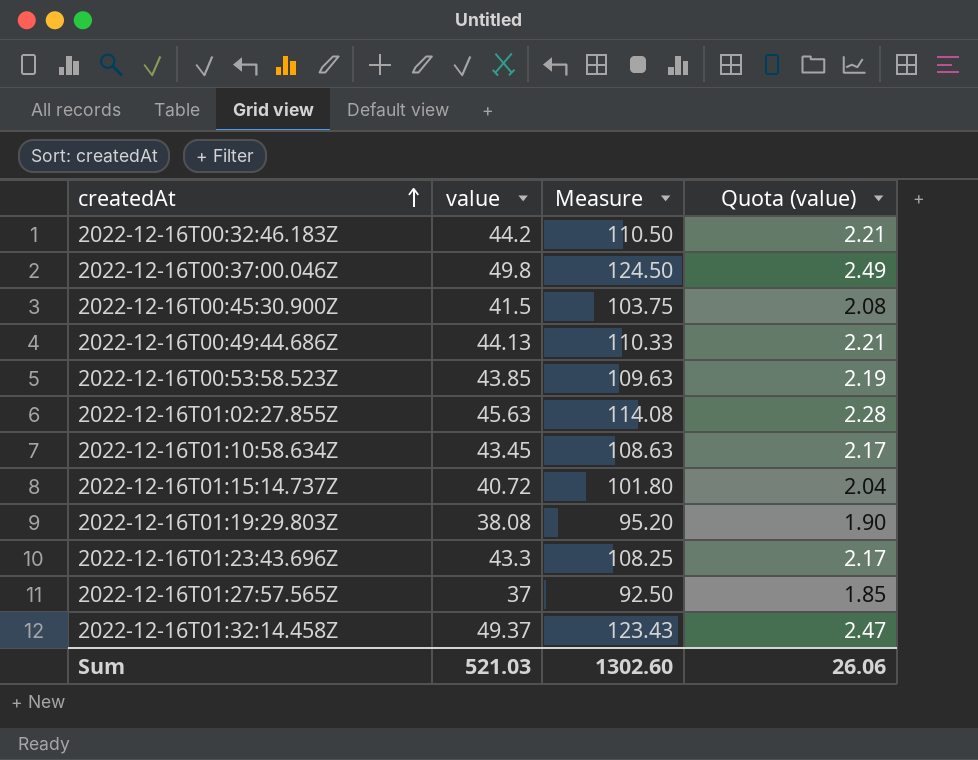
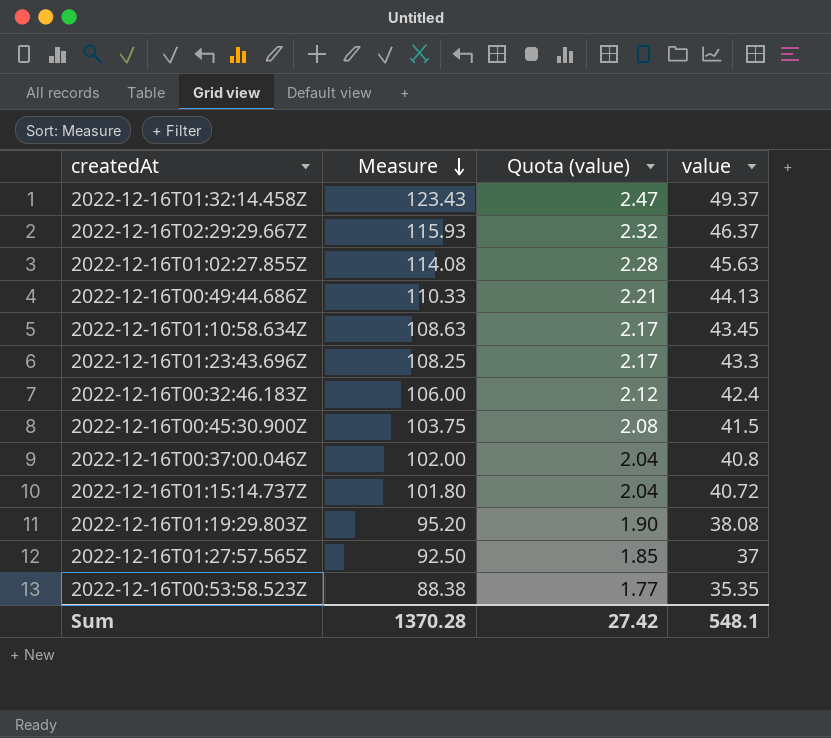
row order: createdAt ascending -> Measure descending
column value | position: 2 -> 4
row 2022-12-16T02:29:29.667Z: none -> 115.93 | 2.32 | 46.37
2022-12-16T00:32:46.183Z | Measure: 110.50 -> 106.00
2022-12-16T00:32:46.183Z | Quota (value): 2.21 -> 2.12
2022-12-16T00:32:46.183Z | value: 44.2 -> 42.4
2022-12-16T00:37:00.046Z | Measure: 124.50 -> 102.00
2022-12-16T00:37:00.046Z | Quota (value): 2.49 -> 2.04
2022-12-16T00:37:00.046Z | value: 49.8 -> 40.8
2022-12-16T00:53:58.523Z | Measure: 109.63 -> 88.38
2022-12-16T00:53:58.523Z | Quota (value): 2.19 -> 1.77
2022-12-16T00:53:58.523Z | value: 43.85 -> 35.35
Sum | Measure: 1302.60 -> 1370.28
Sum | Quota (value): 26.06 -> 27.42
Sum | value: 521.03 -> 548.1

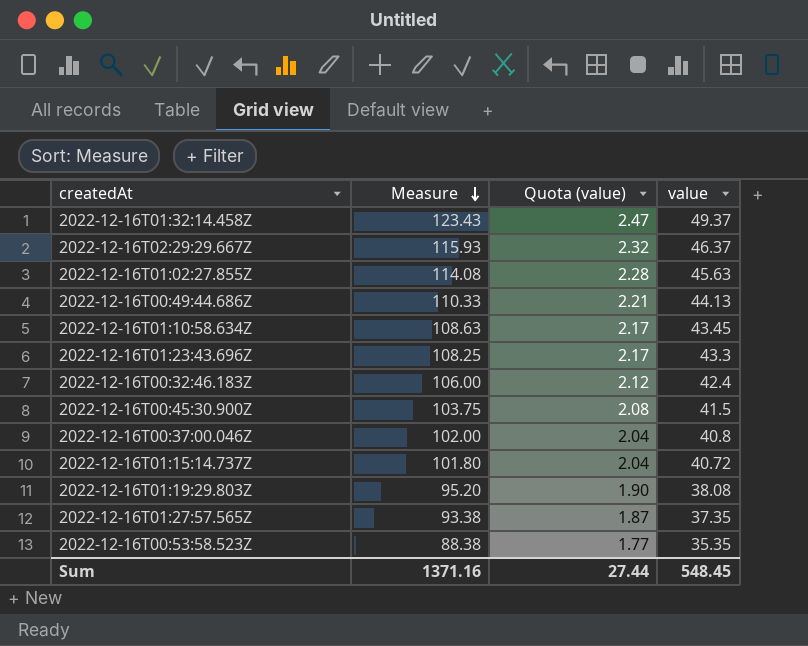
2022-12-16T01:27:57.565Z | Measure: 92.50 -> 93.38
2022-12-16T01:27:57.565Z | Quota (value): 1.85 -> 1.87
2022-12-16T01:27:57.565Z | value: 37 -> 37.35
Sum | Measure: 1370.28 -> 1371.16
Sum | Quota (value): 27.42 -> 27.44
Sum | value: 548.1 -> 548.45

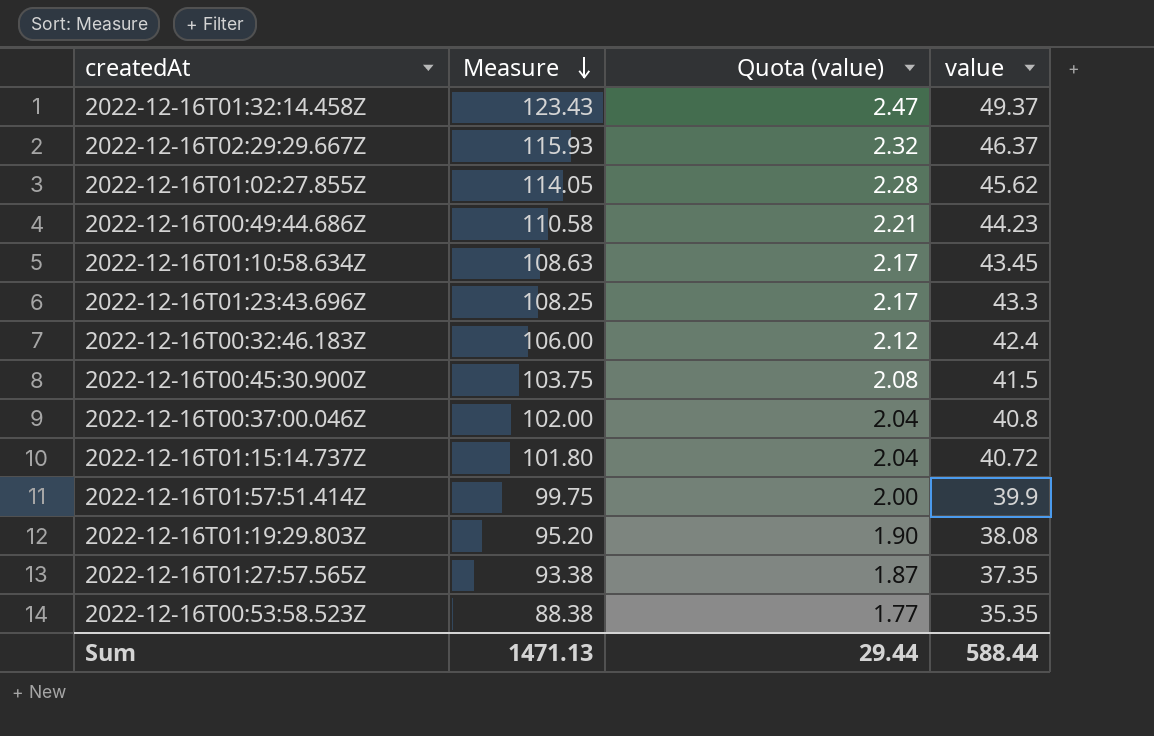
2022-12-16T01:02:27.855Z | Measure: 114.08 -> 114.05
2022-12-16T01:02:27.855Z | value: 45.63 -> 45.62
2022-12-16T00:49:44.686Z | Measure: 110.33 -> 110.58
2022-12-16T00:49:44.686Z | value: 44.13 -> 44.23
row 2022-12-16T01:57:51.414Z: none -> 99.75 | 2.00 | 39.9
Sum | Measure: 1371.16 -> 1471.13
Sum | Quota (value): 27.44 -> 29.44
Sum | value: 548.45 -> 588.44

